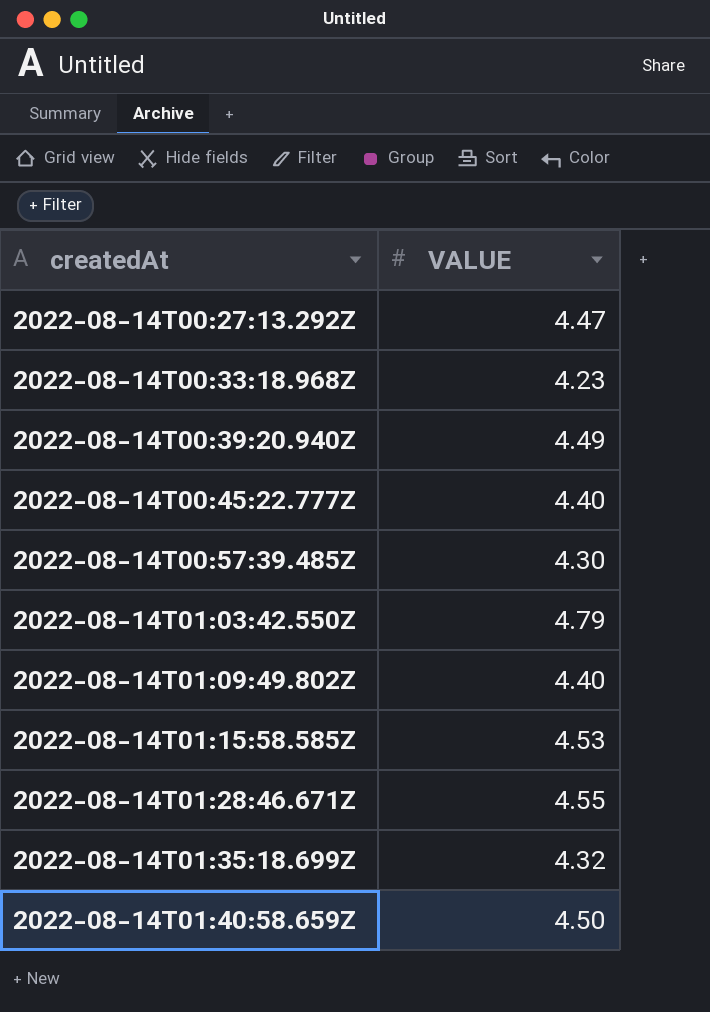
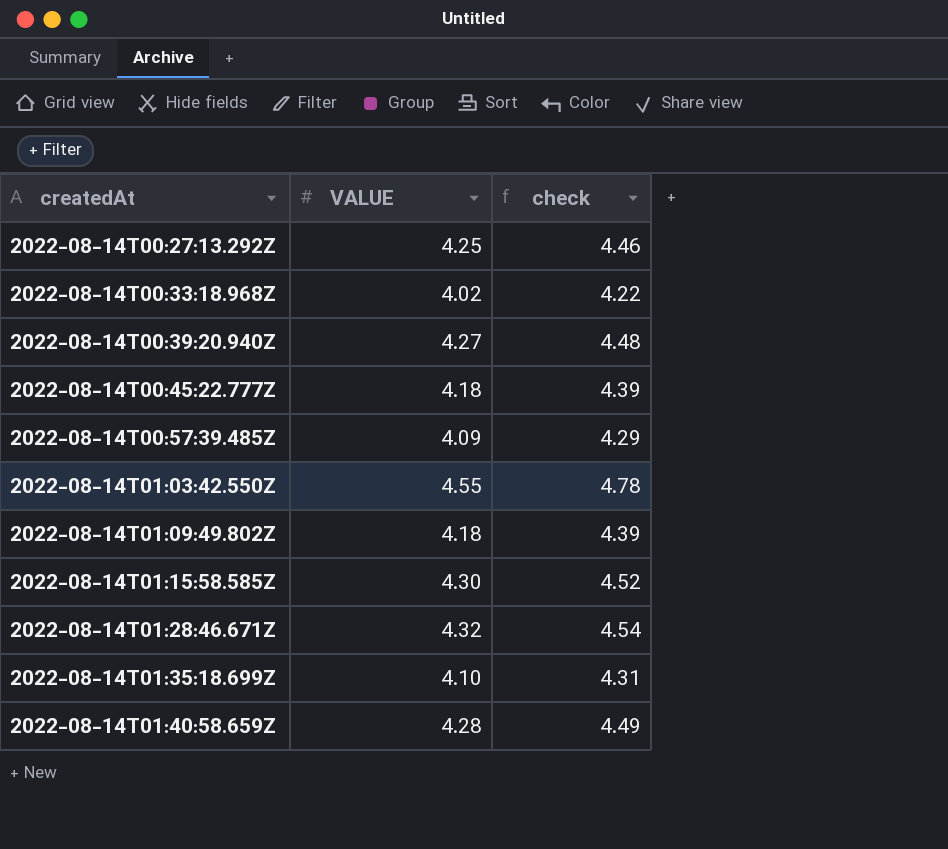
column check | formula: none -> [VALUE] * 1.05
2022-08-14T00:27:13.292Z | VALUE: 4.47 -> 4.25
2022-08-14T00:33:18.968Z | VALUE: 4.23 -> 4.02
2022-08-14T00:39:20.940Z | VALUE: 4.49 -> 4.27
2022-08-14T00:45:22.777Z | VALUE: 4.40 -> 4.18
2022-08-14T00:57:39.485Z | VALUE: 4.30 -> 4.09
2022-08-14T01:03:42.550Z | VALUE: 4.79 -> 4.55
2022-08-14T01:09:49.802Z | VALUE: 4.40 -> 4.18
2022-08-14T01:15:58.585Z | VALUE: 4.53 -> 4.30
2022-08-14T01:28:46.671Z | VALUE: 4.55 -> 4.32
2022-08-14T01:35:18.699Z | VALUE: 4.32 -> 4.10
2022-08-14T01:40:58.659Z | VALUE: 4.50 -> 4.28

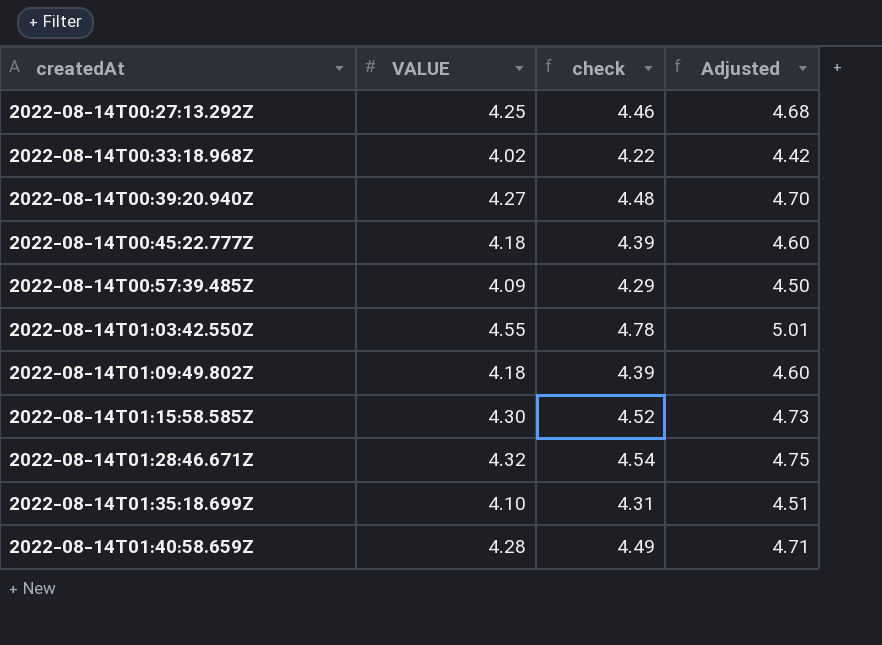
column Adjusted | formula: none -> [VALUE] * 1.1

